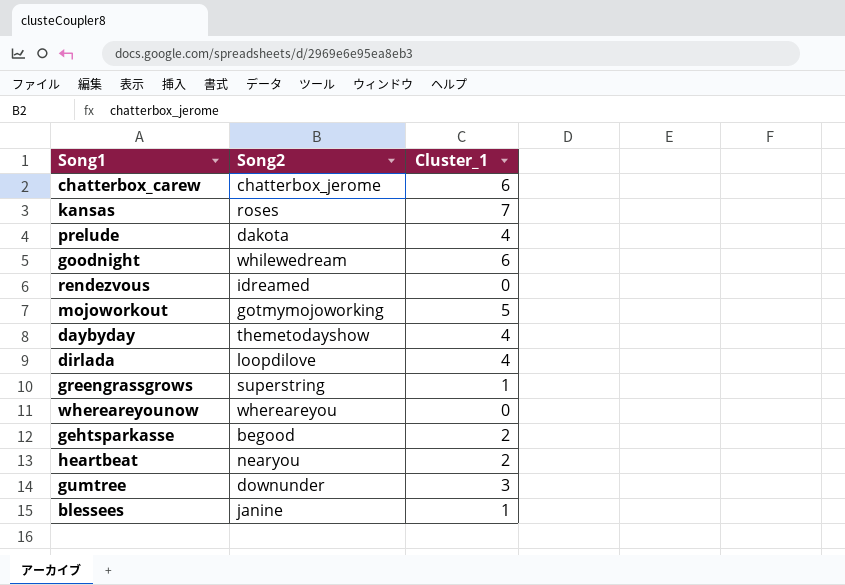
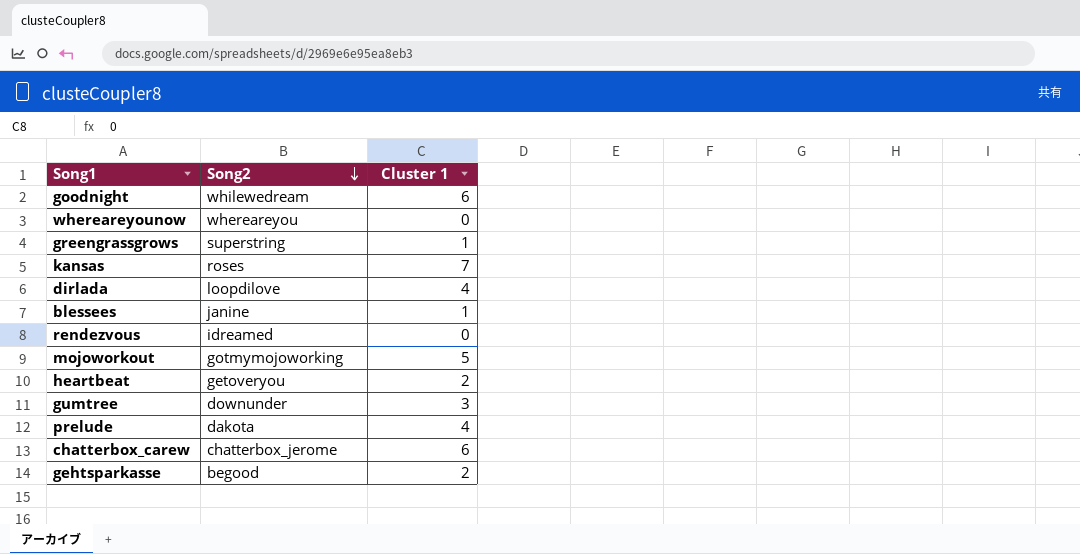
row order: none -> Song2 descending
column name: Cluster_1 -> Cluster 1
row daybyday: themetodayshow | 4 -> none
heartbeat | Song2: nearyou -> getoveryou

